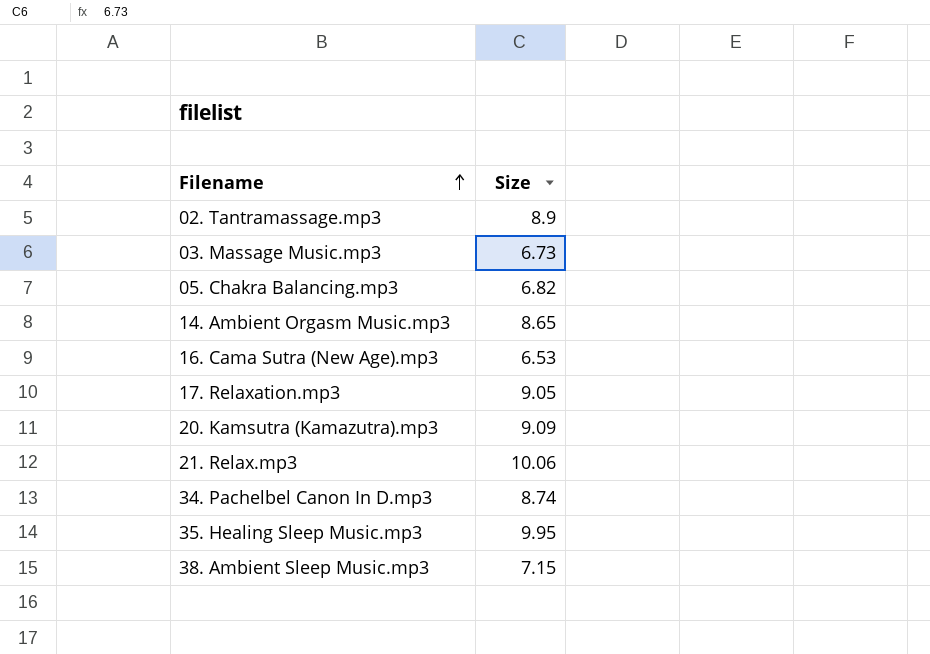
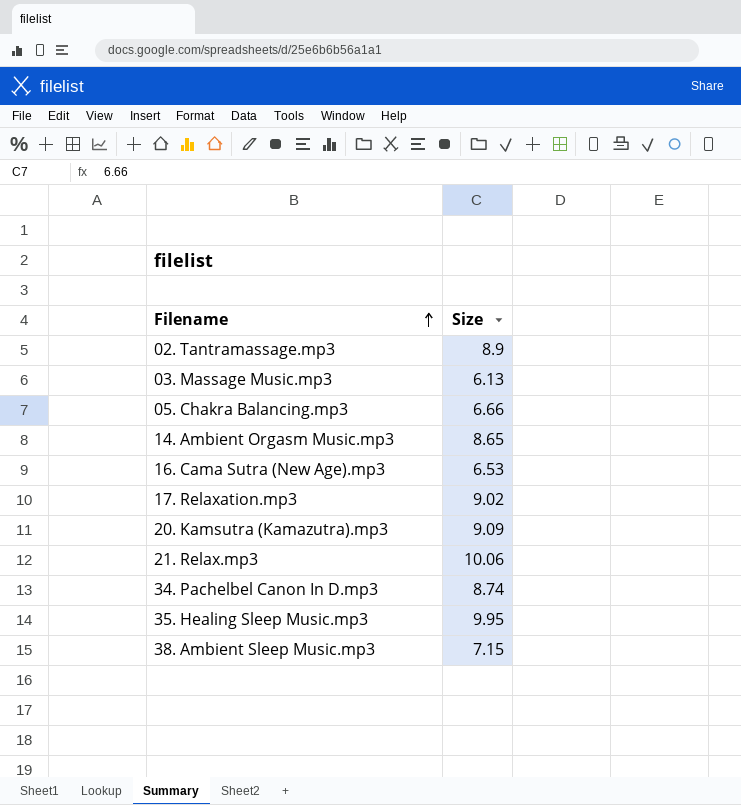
03. Massage Music.mp3 | Size: 6.73 -> 6.13
05. Chakra Balancing.mp3 | Size: 6.82 -> 6.66
17. Relaxation.mp3 | Size: 9.05 -> 9.02

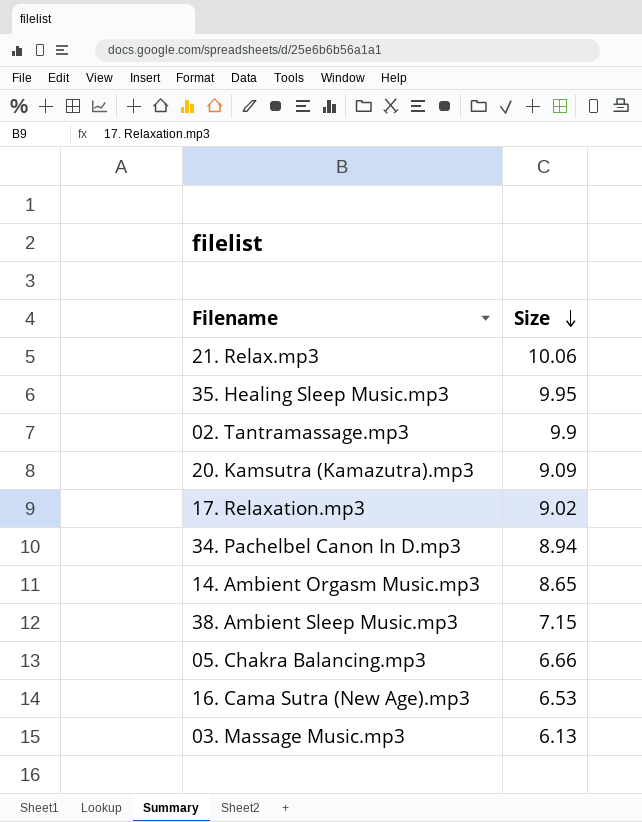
row order: Filename ascending -> Size descending
02. Tantramassage.mp3 | Size: 8.9 -> 9.9
34. Pachelbel Canon In D.mp3 | Size: 8.74 -> 8.94

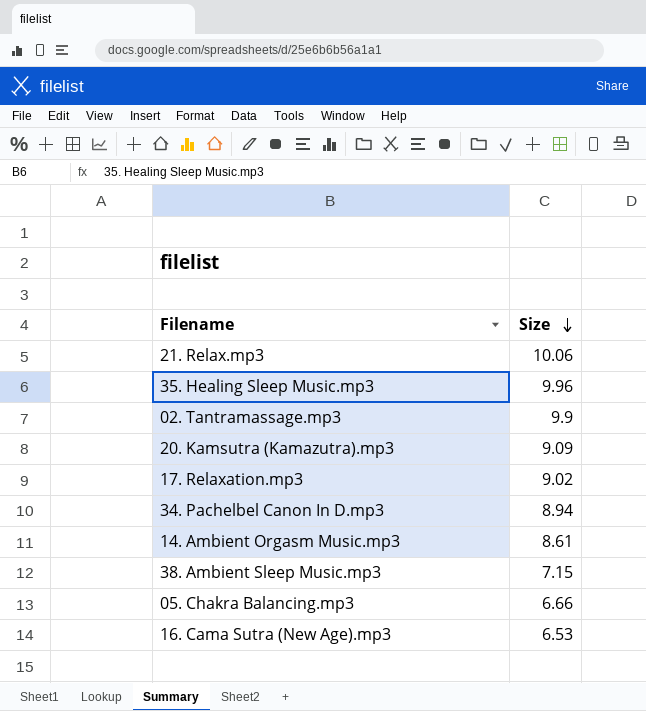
row 03. Massage Music.mp3: 6.13 -> none
35. Healing Sleep Music.mp3 | Size: 9.95 -> 9.96
14. Ambient Orgasm Music.mp3 | Size: 8.65 -> 8.61

